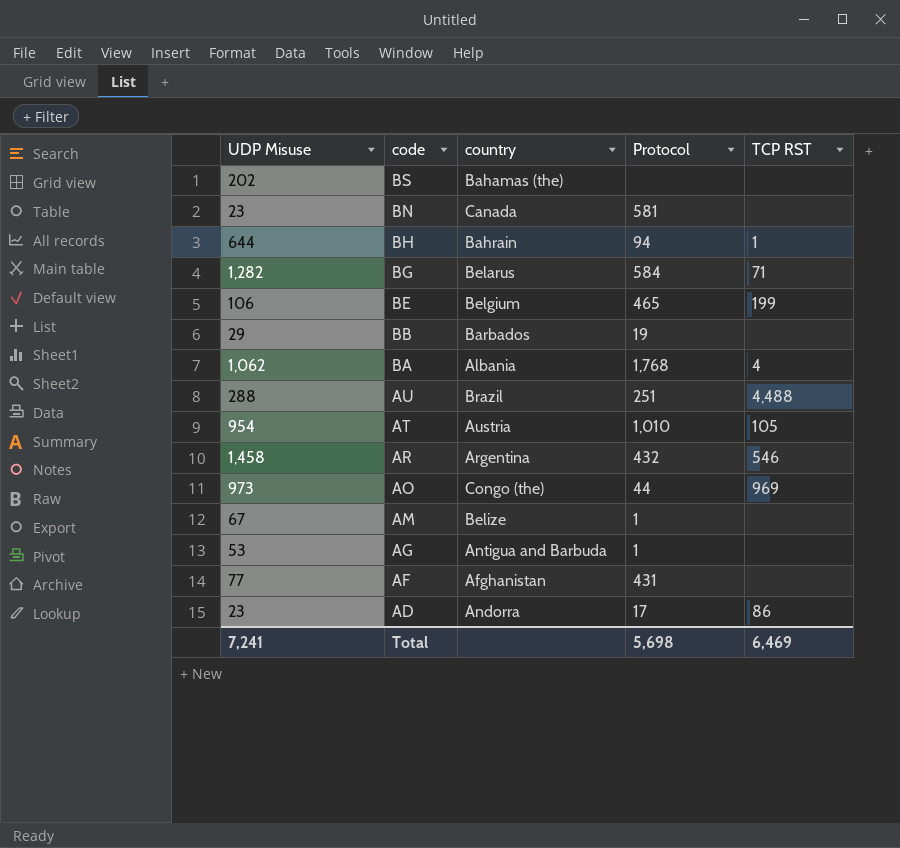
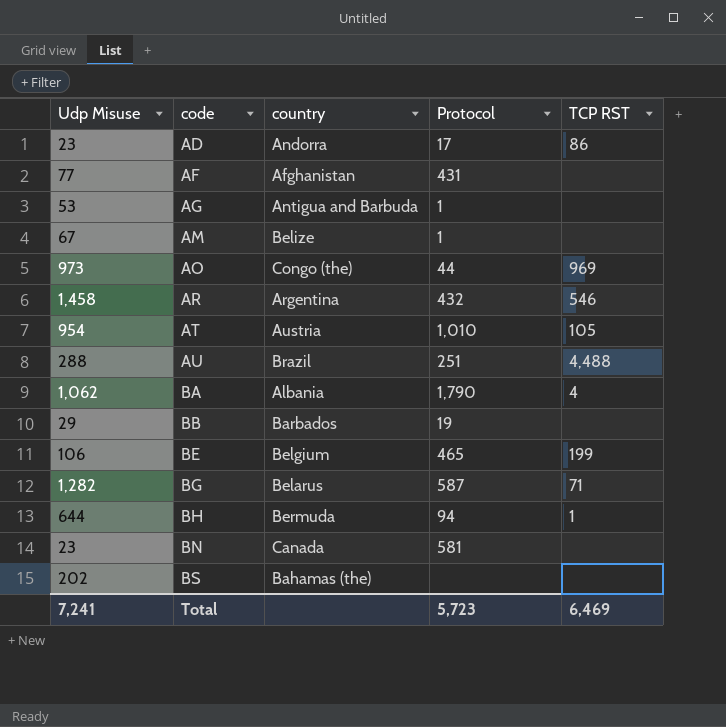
row order: code descending -> code ascending
column name: UDP Misuse -> Udp Misuse
BA | Protocol: 1,768 -> 1,790
BG | Protocol: 584 -> 587
BH | country: Bahrain -> Bermuda
Total | Protocol: 5,698 -> 5,723

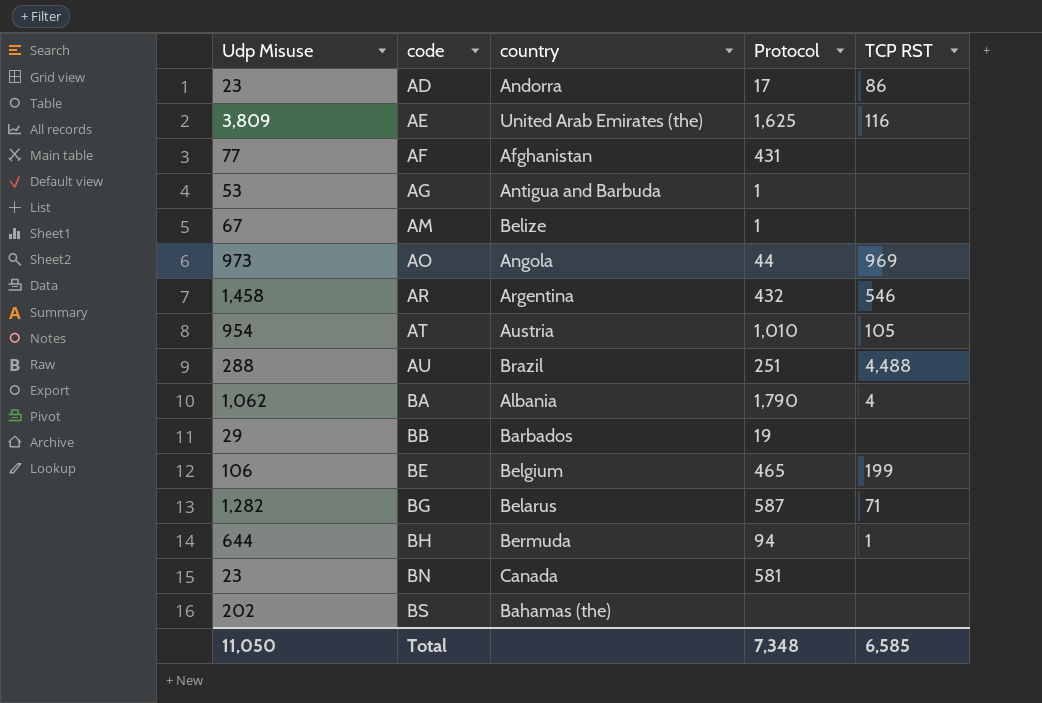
row AE: none -> 3,809 | United Arab Emirates (the) | 1,625 | 116
AO | country: Congo (the) -> Angola
Total | Udp Misuse: 7,241 -> 11,050
Total | Protocol: 5,723 -> 7,348
Total | TCP RST: 6,469 -> 6,585

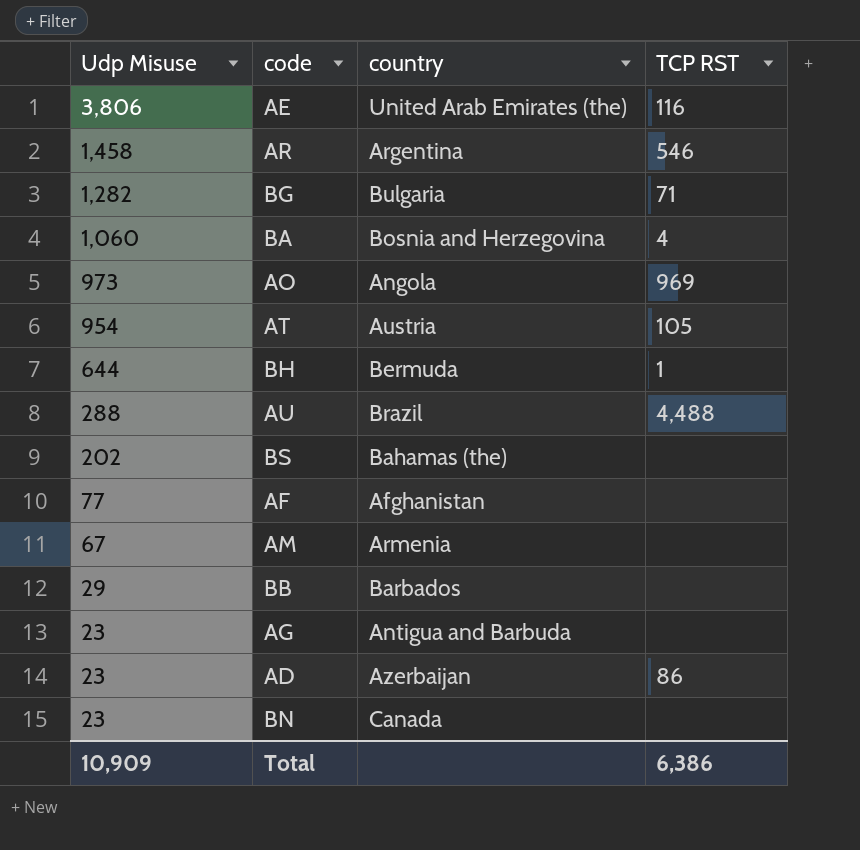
row order: code ascending -> Udp Misuse descending
column Protocol | position: 4 -> none
row BE: 106 | Belgium | 465 | 199 -> none
AE | Udp Misuse: 3,809 -> 3,806
BG | country: Belarus -> Bulgaria
BA | Udp Misuse: 1,062 -> 1,060
BA | country: Albania -> Bosnia and Herzegovina
AM | country: Belize -> Armenia
AG | Udp Misuse: 53 -> 23
AD | country: Andorra -> Azerbaijan
Total | Udp Misuse: 11,050 -> 10,909
Total | TCP RST: 6,585 -> 6,386

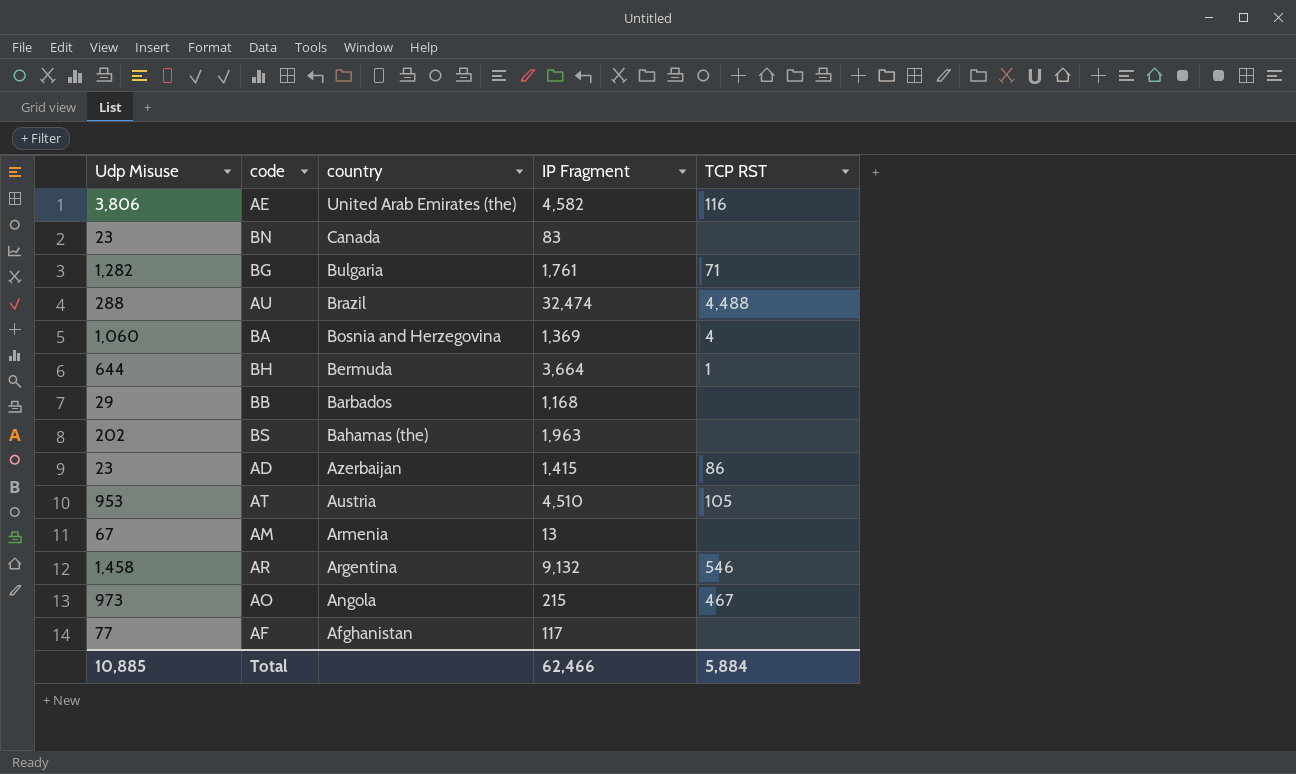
row order: Udp Misuse descending -> country descending
column IP Fragment | position: none -> 4
row AG: 23 | Antigua and Barbuda | none -> none
AT | Udp Misuse: 954 -> 953
AO | TCP RST: 969 -> 467
Total | Udp Misuse: 10,909 -> 10,885
Total | TCP RST: 6,386 -> 5,884

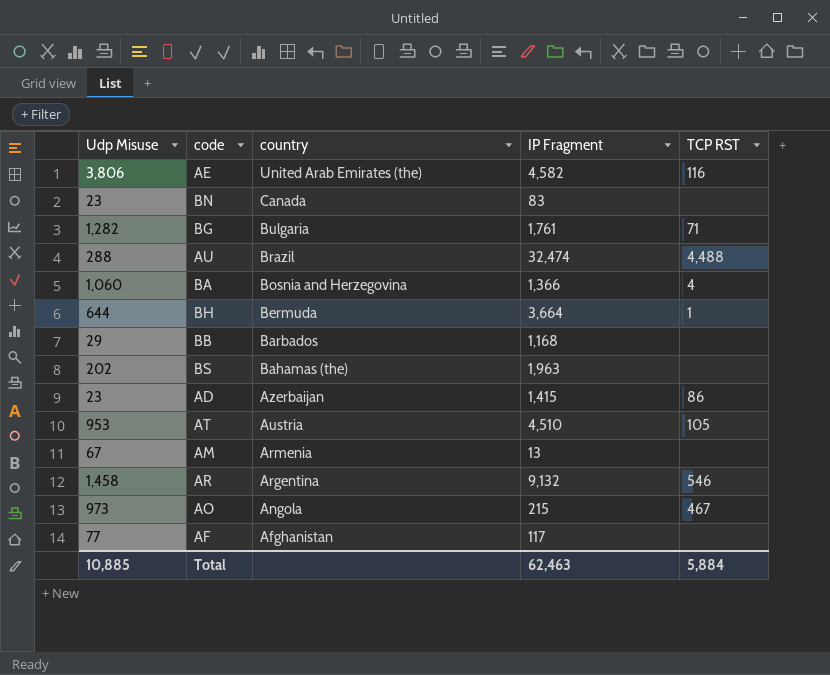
BA | IP Fragment: 1,369 -> 1,366
Total | IP Fragment: 62,466 -> 62,463

